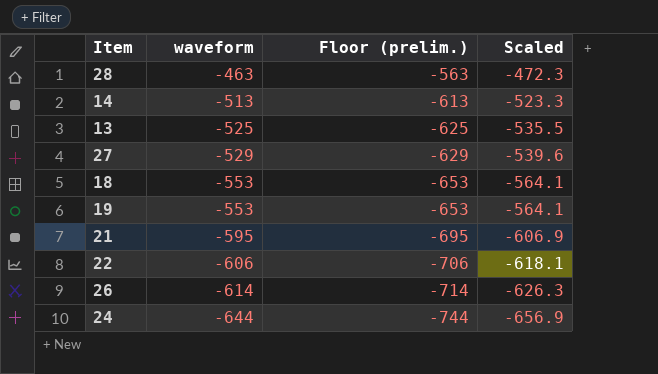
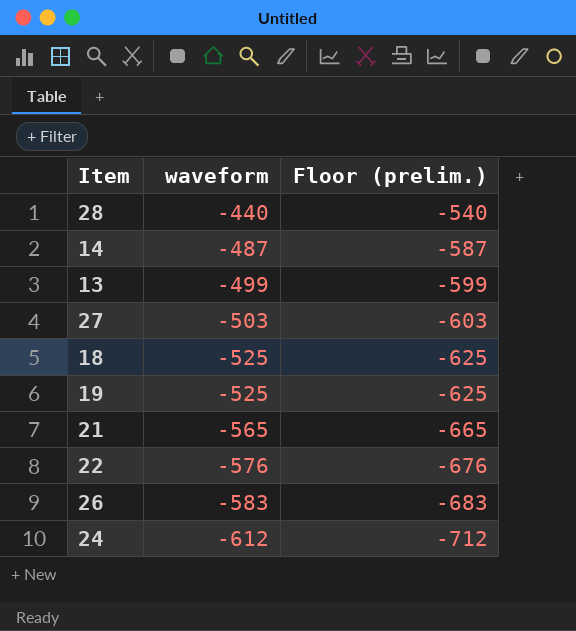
column Scaled | formula: [waveform] * 1.02 -> none
28 | waveform: -463 -> -440
28 | Floor (prelim.): -563 -> -540
14 | waveform: -513 -> -487
14 | Floor (prelim.): -613 -> -587
13 | waveform: -525 -> -499
13 | Floor (prelim.): -625 -> -599
27 | waveform: -529 -> -503
27 | Floor (prelim.): -629 -> -603
18 | waveform: -553 -> -525
18 | Floor (prelim.): -653 -> -625
19 | waveform: -553 -> -525
19 | Floor (prelim.): -653 -> -625
21 | waveform: -595 -> -565
21 | Floor (prelim.): -695 -> -665
22 | waveform: -606 -> -576
22 | Floor (prelim.): -706 -> -676
26 | waveform: -614 -> -583
26 | Floor (prelim.): -714 -> -683
24 | waveform: -644 -> -612
24 | Floor (prelim.): -744 -> -712

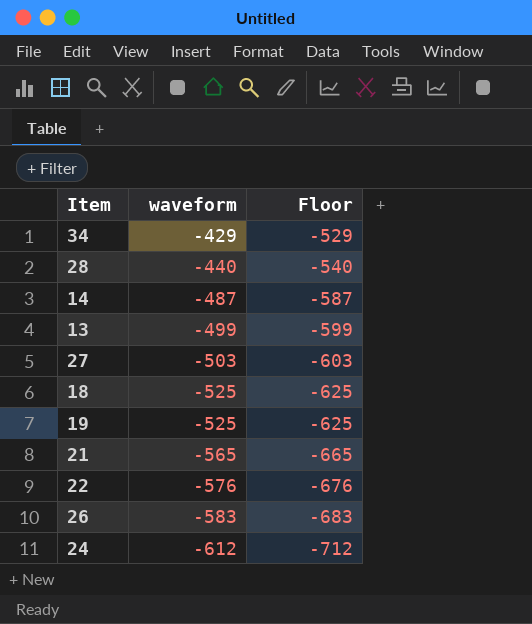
column name: Floor (prelim.) -> Floor
row 34: none -> -429 | -529

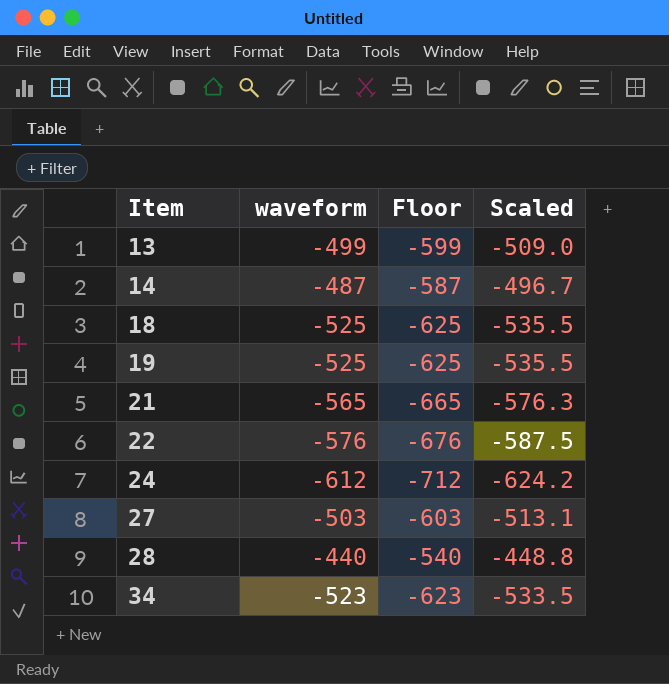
row order: waveform descending -> Item ascending
column Scaled | formula: none -> [waveform] * 1.02
row 26: -583 | -683 -> none
34 | waveform: -429 -> -523
34 | Floor: -529 -> -623

